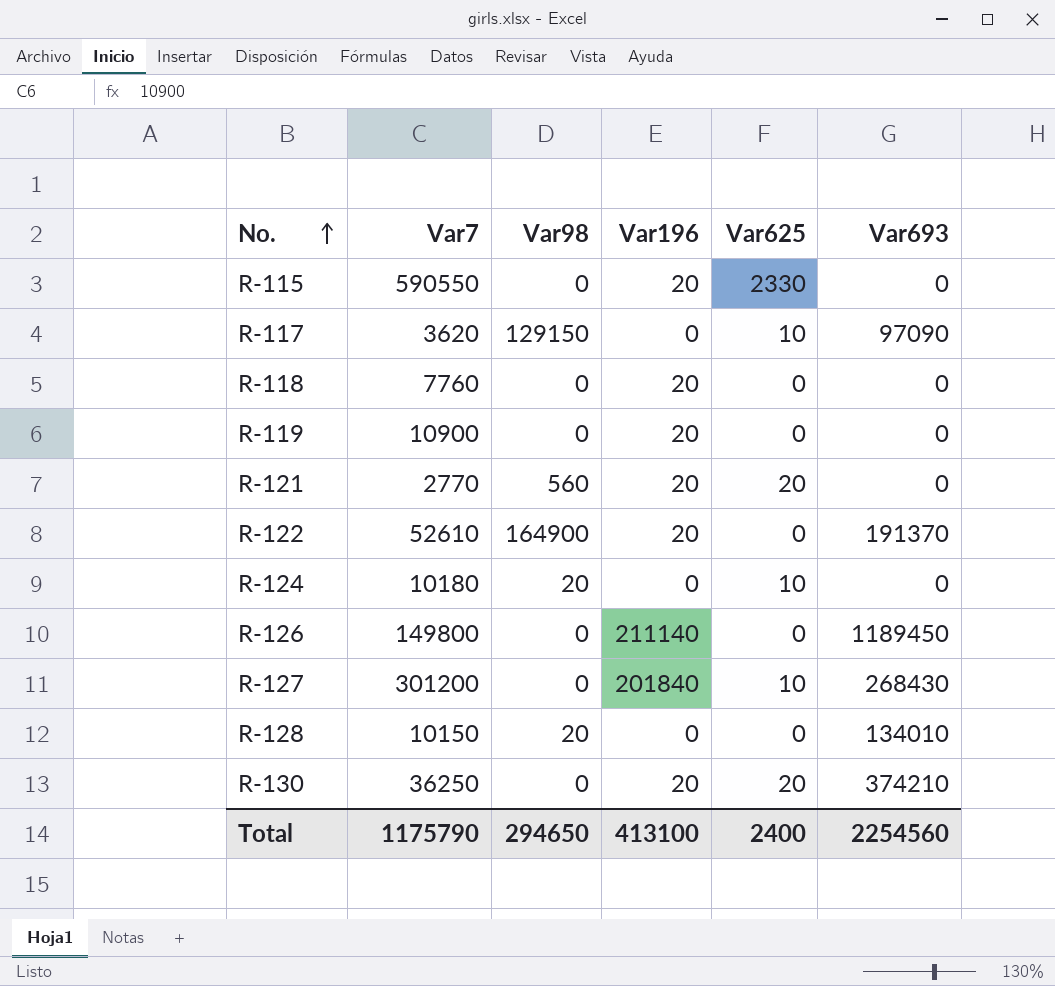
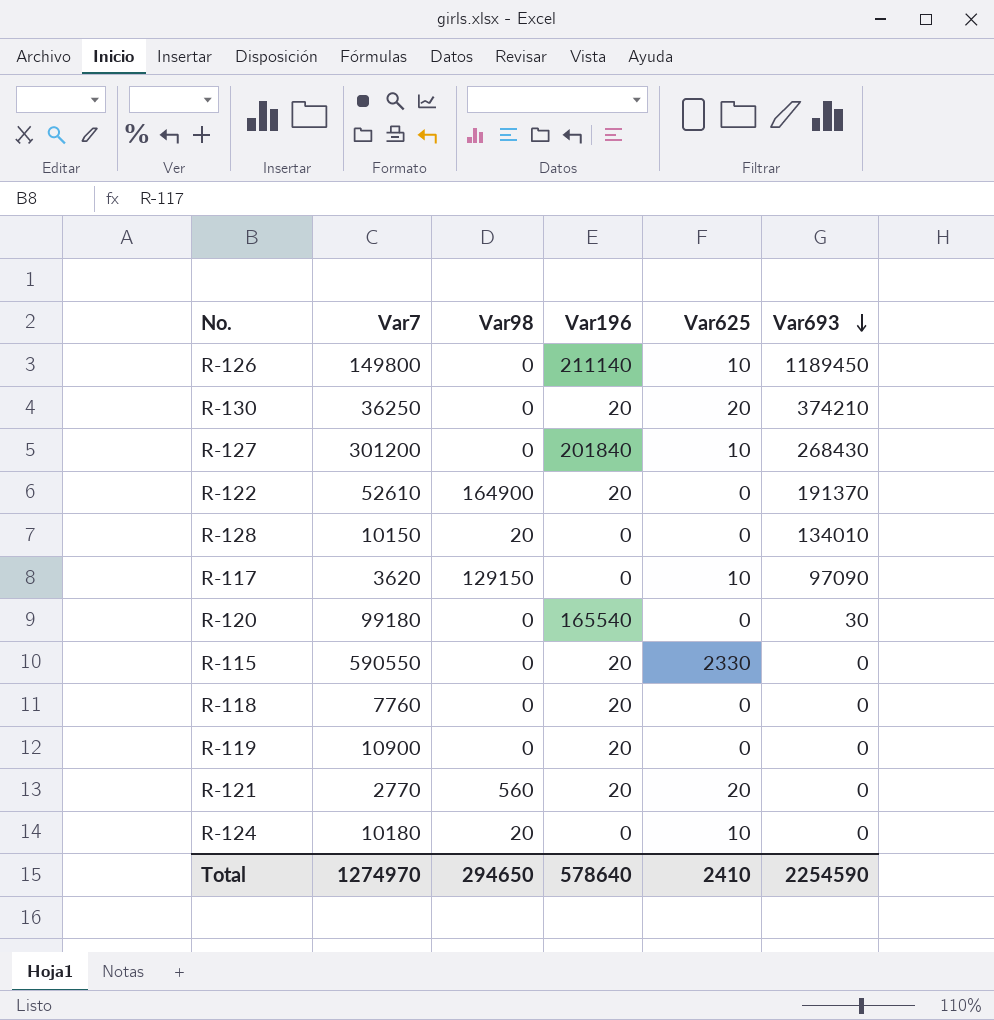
row order: No. ascending -> Var693 descending
R-126 | Var625: 0 -> 10
row R-120: none -> 99180 | 0 | 165540 | 0 | 30
Total | Var7: 1175790 -> 1274970
Total | Var196: 413100 -> 578640
Total | Var625: 2400 -> 2410
Total | Var693: 2254560 -> 2254590

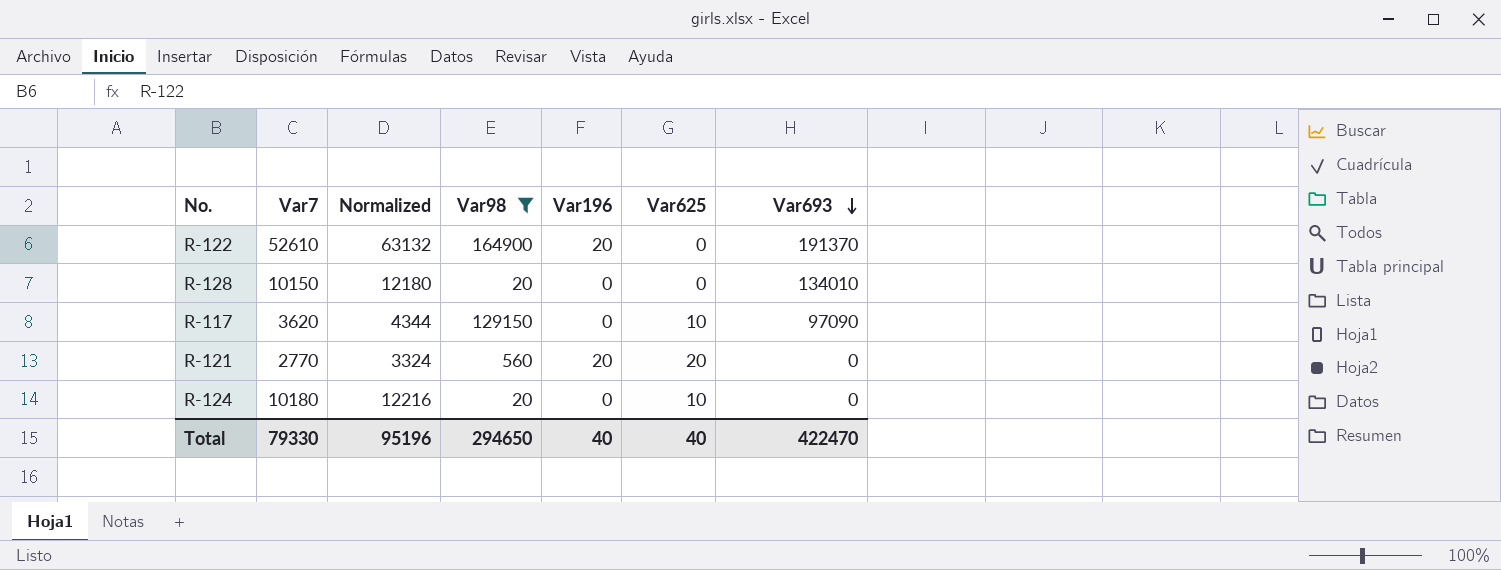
filter: none -> Var98 != 0
column Normalized | formula: none -> [Var7] * 1.2
Total | Var7: 1274970 -> 79330
Total | Var196: 578640 -> 40
Total | Var625: 2410 -> 40
Total | Var693: 2254590 -> 422470

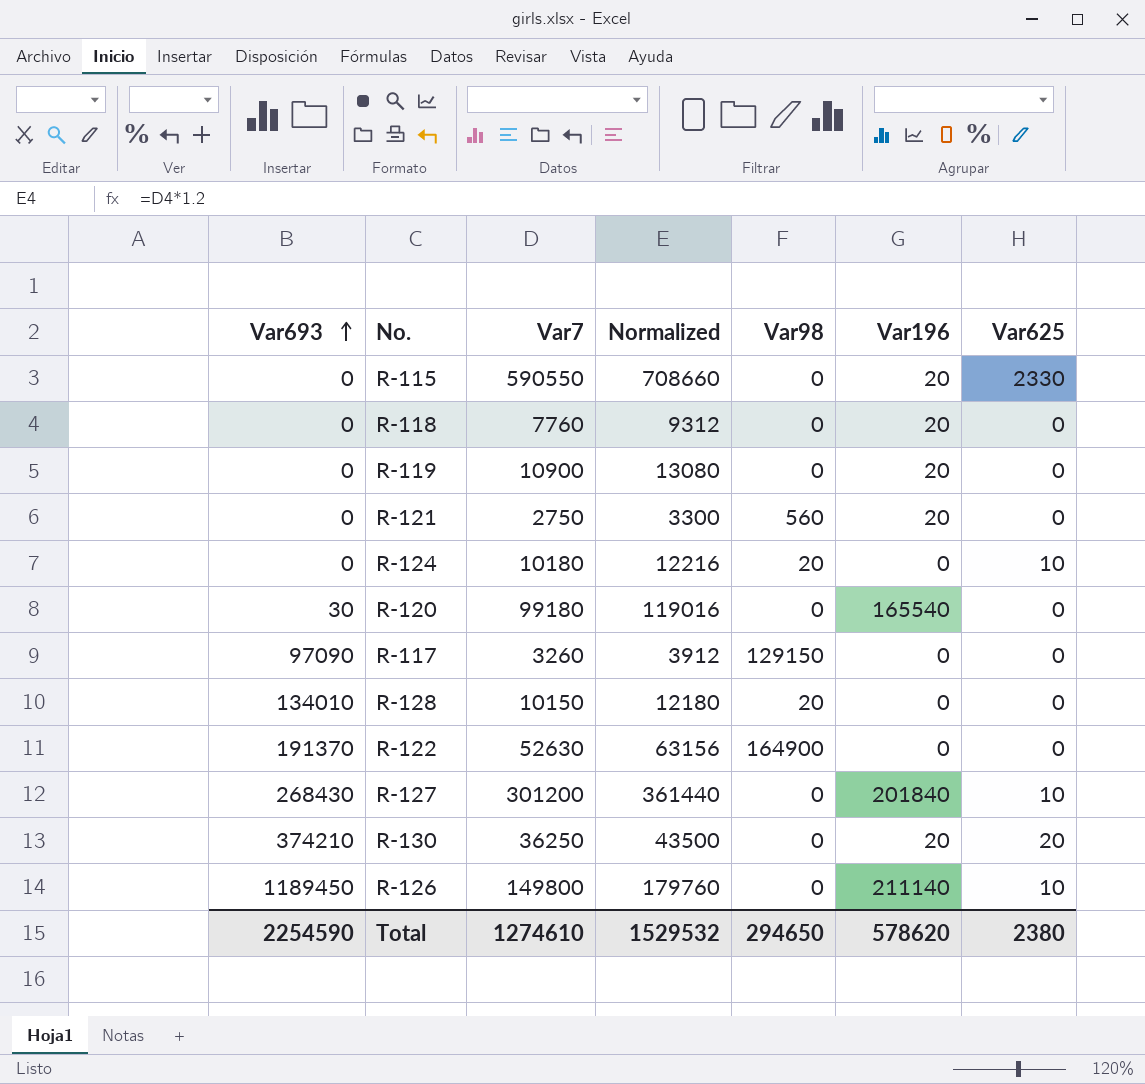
filter: Var98 != 0 -> none
row order: Var693 descending -> Var693 ascending
column Var693 | position: 7 -> 1
R-121 | Var7: 2770 -> 2750
R-121 | Normalized: 3324 -> 3300
R-121 | Var625: 20 -> 0
R-117 | Var7: 3620 -> 3260
R-117 | Normalized: 4344 -> 3912
R-117 | Var625: 10 -> 0
R-122 | Var7: 52610 -> 52630
R-122 | Normalized: 63132 -> 63156
R-122 | Var196: 20 -> 0
Total | Var693: 422470 -> 2254590
Total | Var7: 79330 -> 1274610
Total | Normalized: 95196 -> 1529532
Total | Var196: 40 -> 578620
Total | Var625: 40 -> 2380

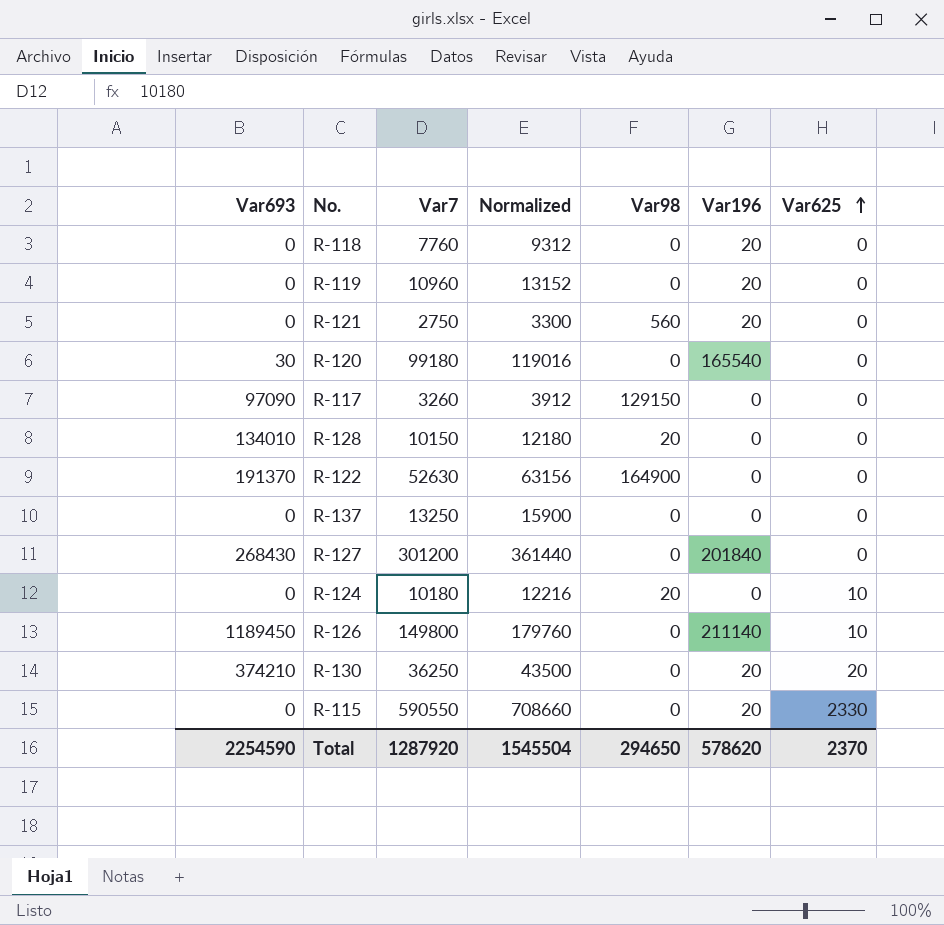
row order: Var693 ascending -> Var625 ascending
R-119 | Var7: 10900 -> 10960
R-119 | Normalized: 13080 -> 13152
row R-137: none -> 0 | 13250 | 15900 | 0 | 0 | 0
R-127 | Var625: 10 -> 0
Total | Var7: 1274610 -> 1287920
Total | Normalized: 1529532 -> 1545504
Total | Var625: 2380 -> 2370

